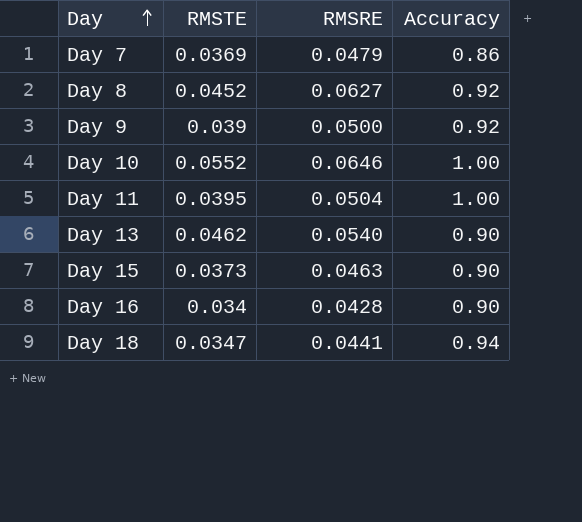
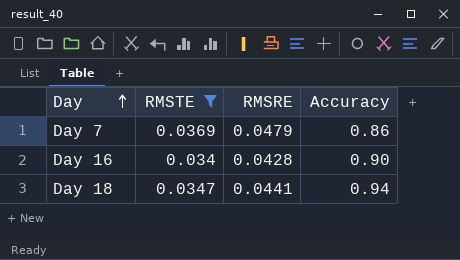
filter: none -> RMSTE <= 0.0369

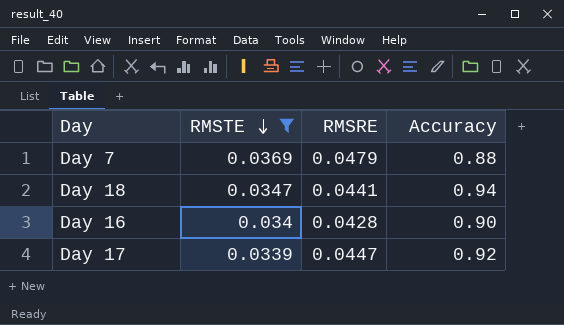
row order: Day ascending -> RMSTE descending
Day 7 | Accuracy: 0.86 -> 0.88
row Day 17: none -> 0.0339 | 0.0447 | 0.92

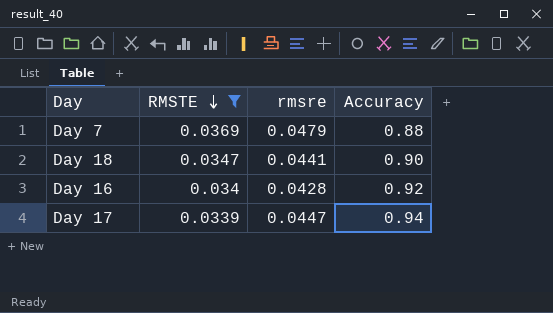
column name: RMSRE -> rmsre
Day 18 | Accuracy: 0.94 -> 0.90
Day 16 | Accuracy: 0.90 -> 0.92
Day 17 | Accuracy: 0.92 -> 0.94

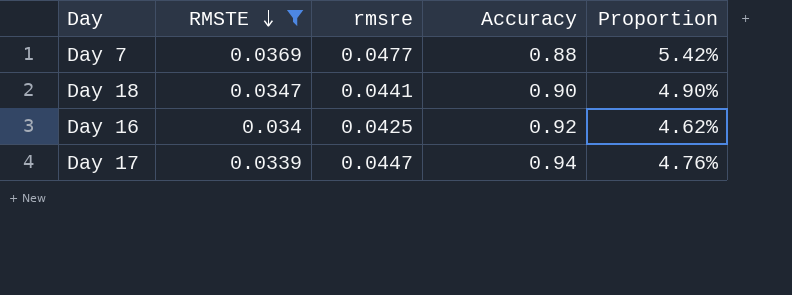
column Proportion | formula: none -> [rmsre] / [Accuracy]
Day 7 | rmsre: 0.0479 -> 0.0477
Day 16 | rmsre: 0.0428 -> 0.0425

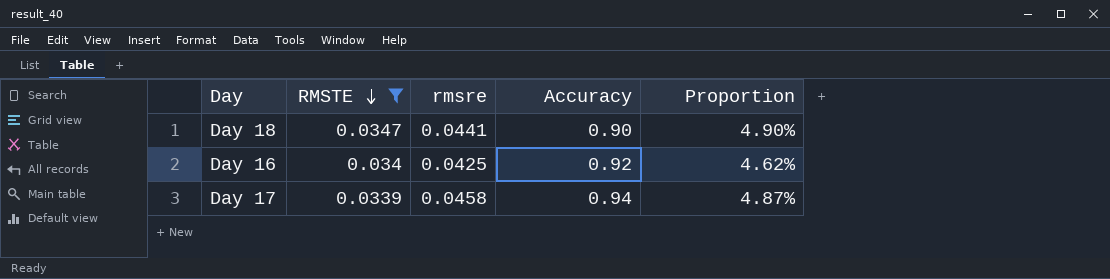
row Day 7: 0.0369 | 0.0477 | 0.88 | 5.42% -> none
Day 17 | rmsre: 0.0447 -> 0.0458
Day 17 | Proportion: 4.76% -> 4.87%

